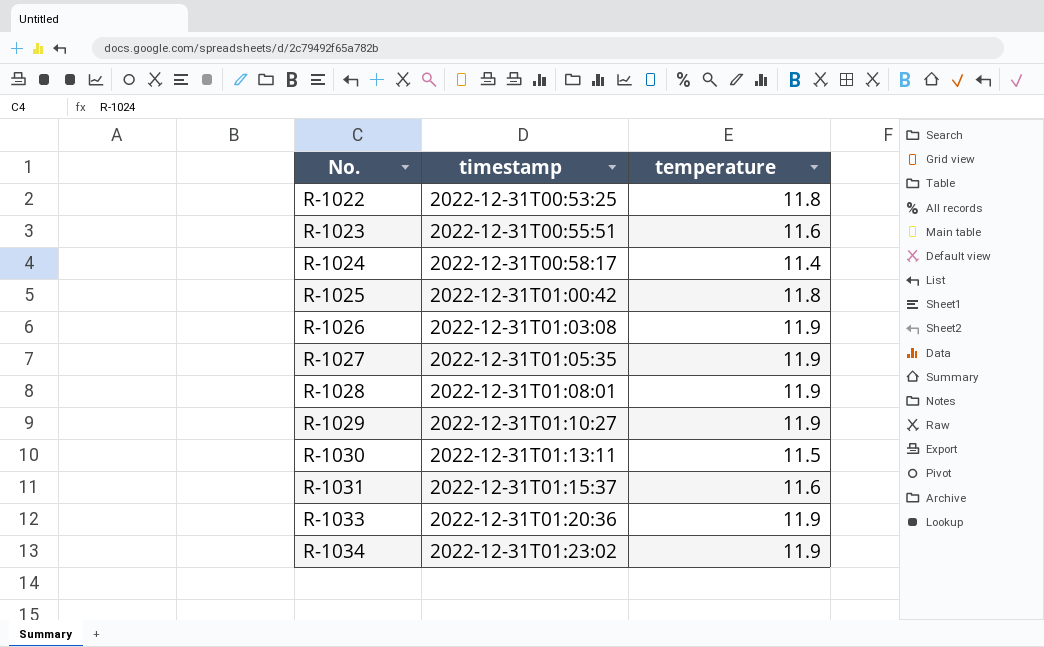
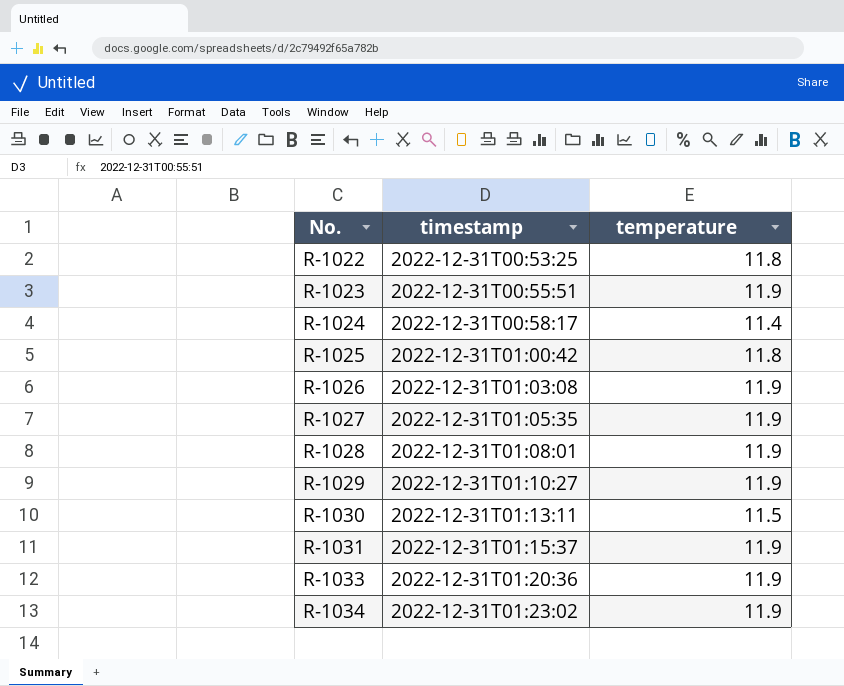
R-1023 | temperature: 11.6 -> 11.9
R-1031 | temperature: 11.6 -> 11.9

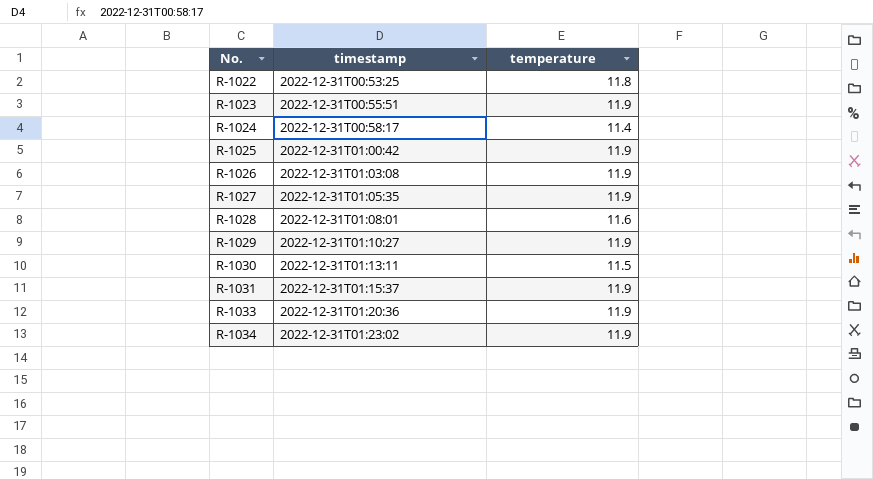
R-1025 | temperature: 11.8 -> 11.9
R-1028 | temperature: 11.9 -> 11.6

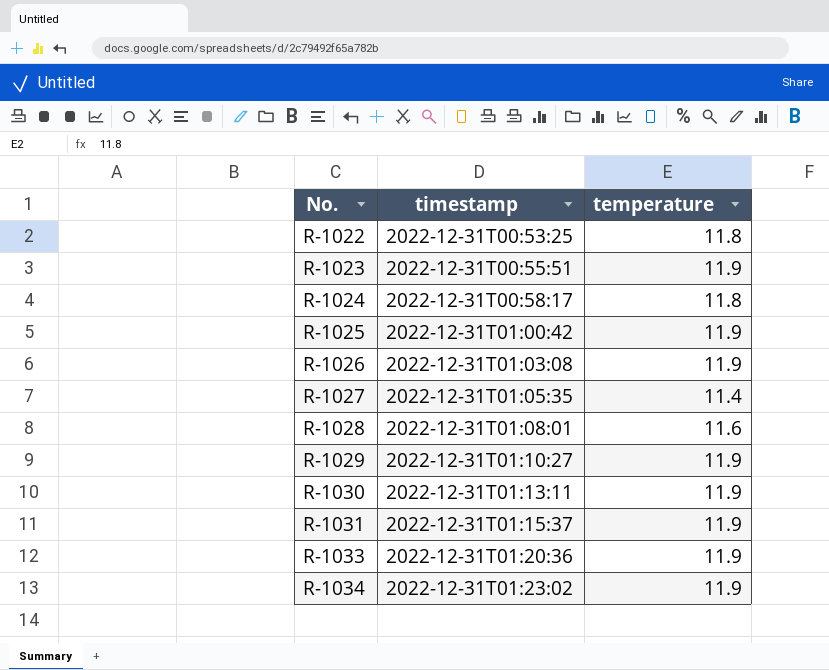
R-1024 | temperature: 11.4 -> 11.8
R-1027 | temperature: 11.9 -> 11.4
R-1030 | temperature: 11.5 -> 11.9

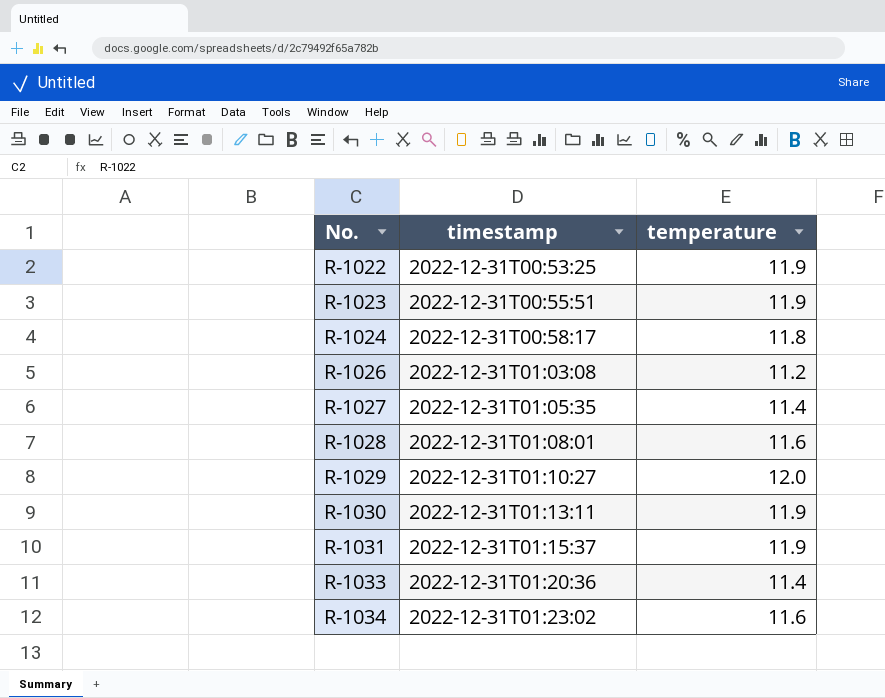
row R-1025: 2022-12-31T01:00:42 | 11.9 -> none
R-1022 | temperature: 11.8 -> 11.9
R-1026 | temperature: 11.9 -> 11.2
R-1029 | temperature: 11.9 -> 12.0
R-1033 | temperature: 11.9 -> 11.4
R-1034 | temperature: 11.9 -> 11.6

